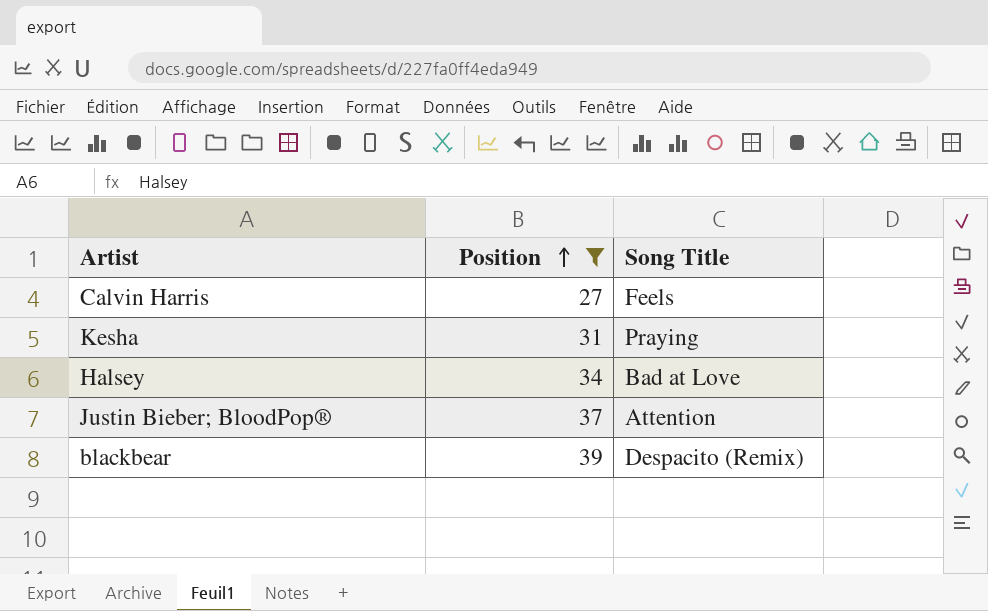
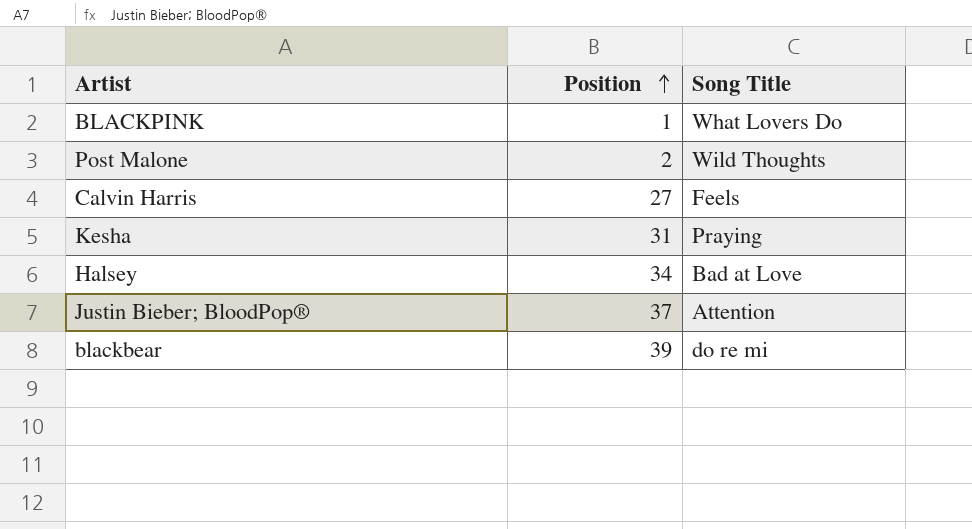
filter: Position >= 27 -> none
blackbear | Song Title: Despacito (Remix) -> do re mi

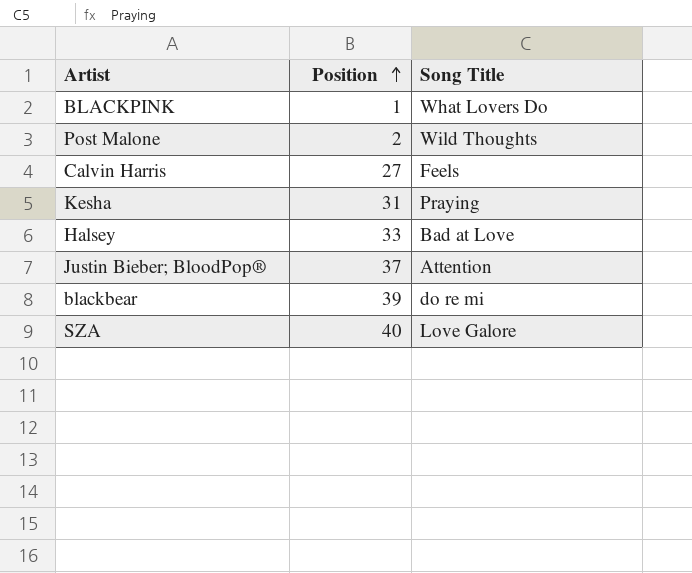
Halsey | Position: 34 -> 33
row SZA: none -> 40 | Love Galore

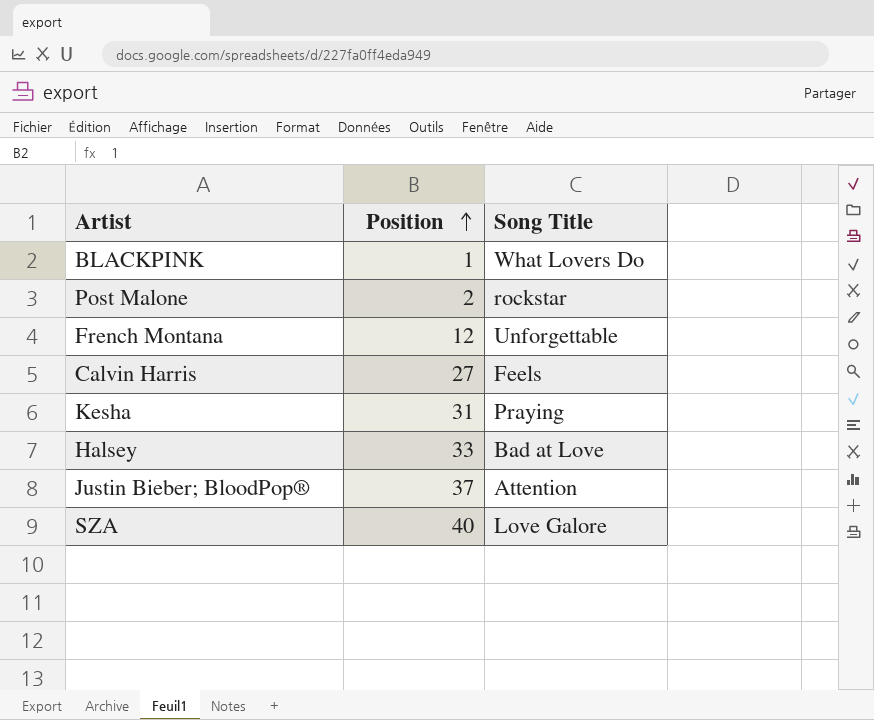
row blackbear: 39 | do re mi -> none
Post Malone | Song Title: Wild Thoughts -> rockstar
row French Montana: none -> 12 | Unforgettable

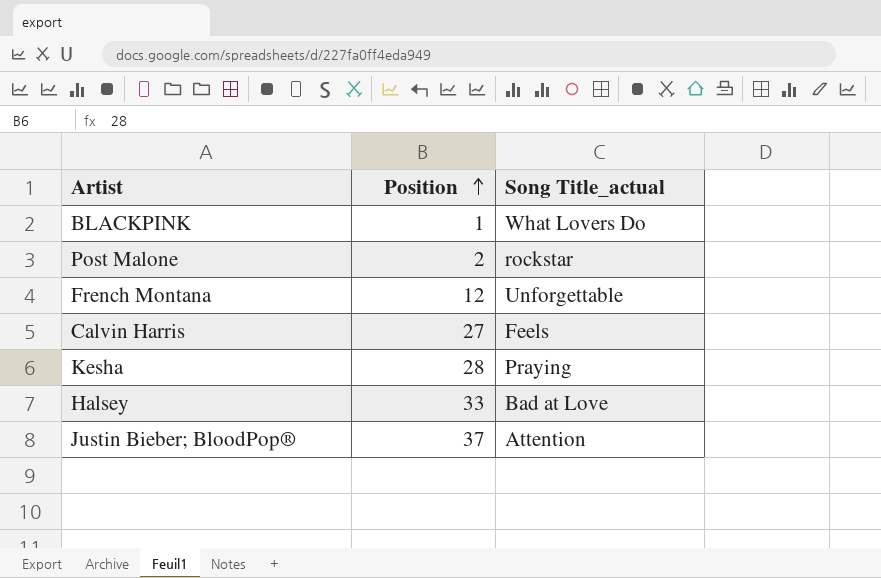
column name: Song Title -> Song Title_actual
row SZA: 40 | Love Galore -> none
Kesha | Position: 31 -> 28

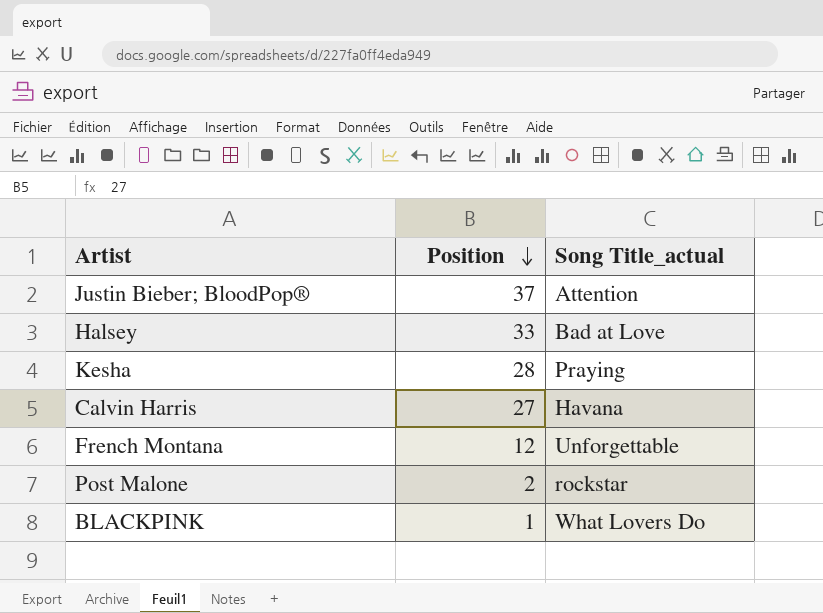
row order: Position ascending -> Position descending
Calvin Harris | Song Title_actual: Feels -> Havana

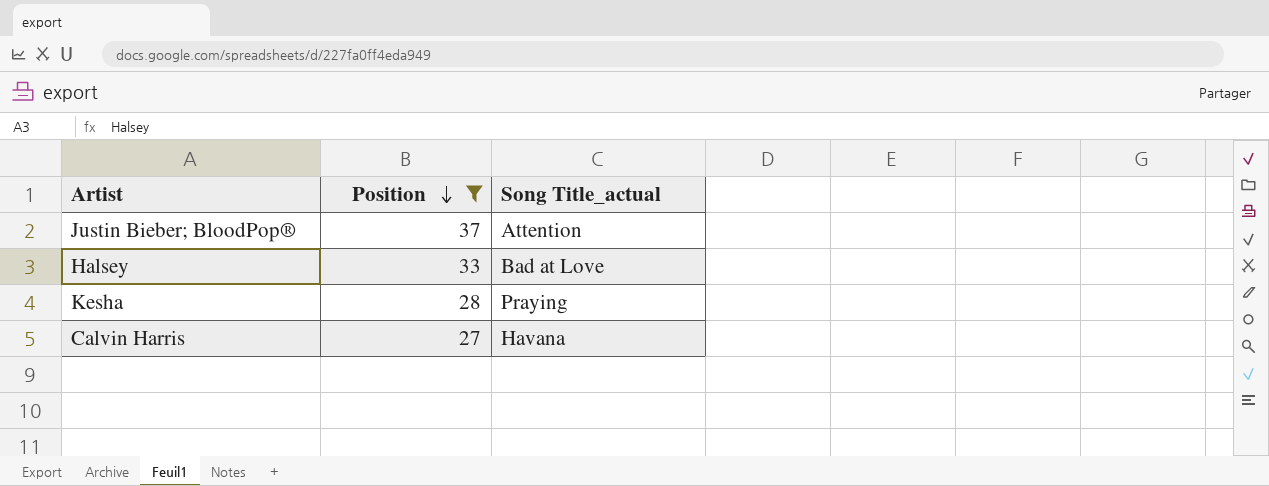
filter: none -> Position >= 27

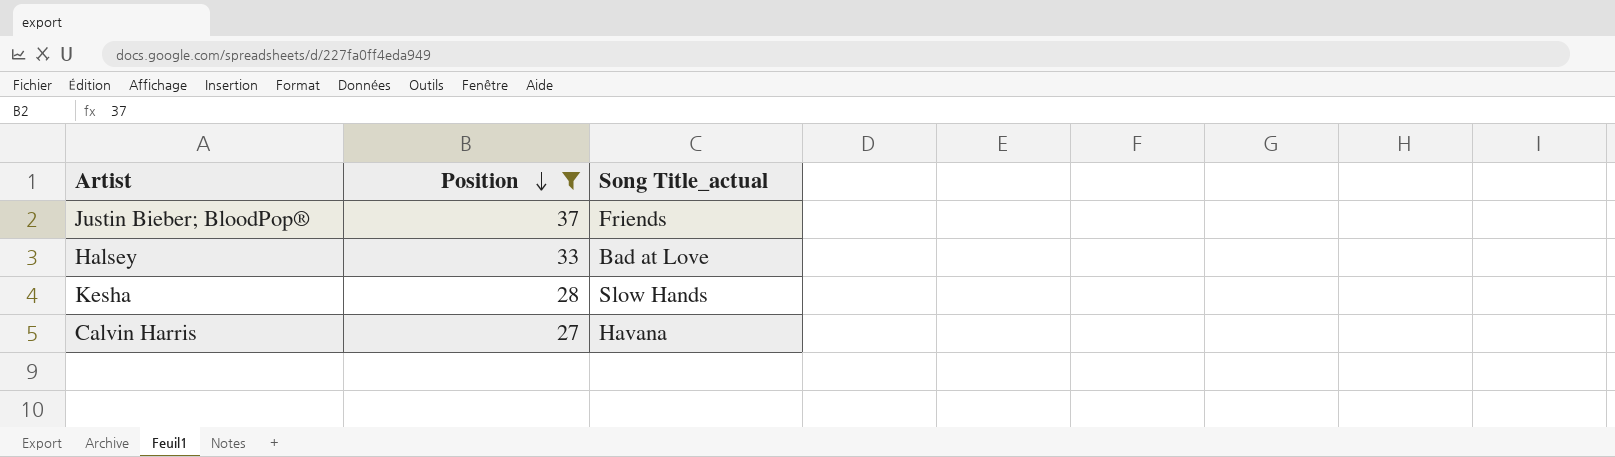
Justin Bieber; BloodPop® | Song Title_actual: Attention -> Friends
Kesha | Song Title_actual: Praying -> Slow Hands

